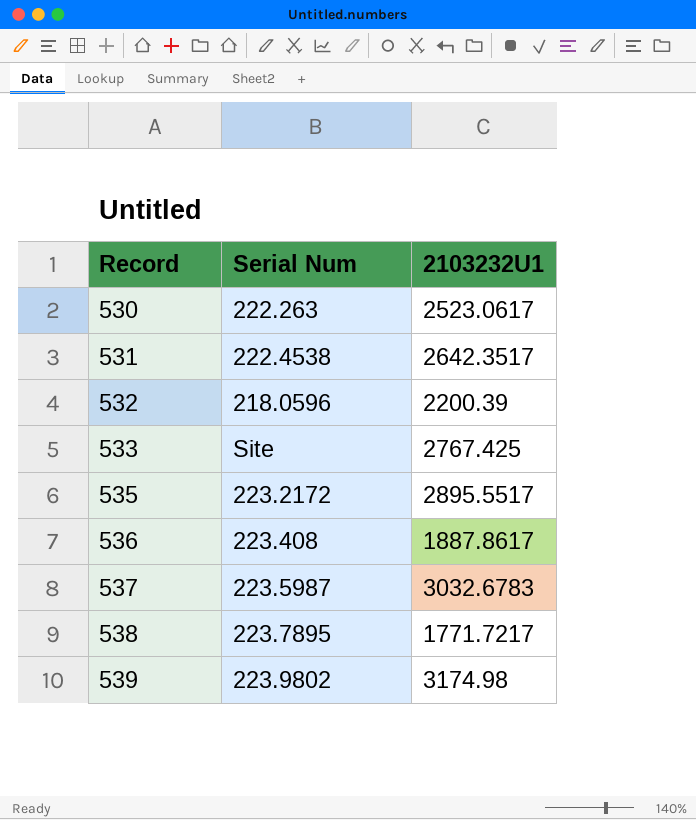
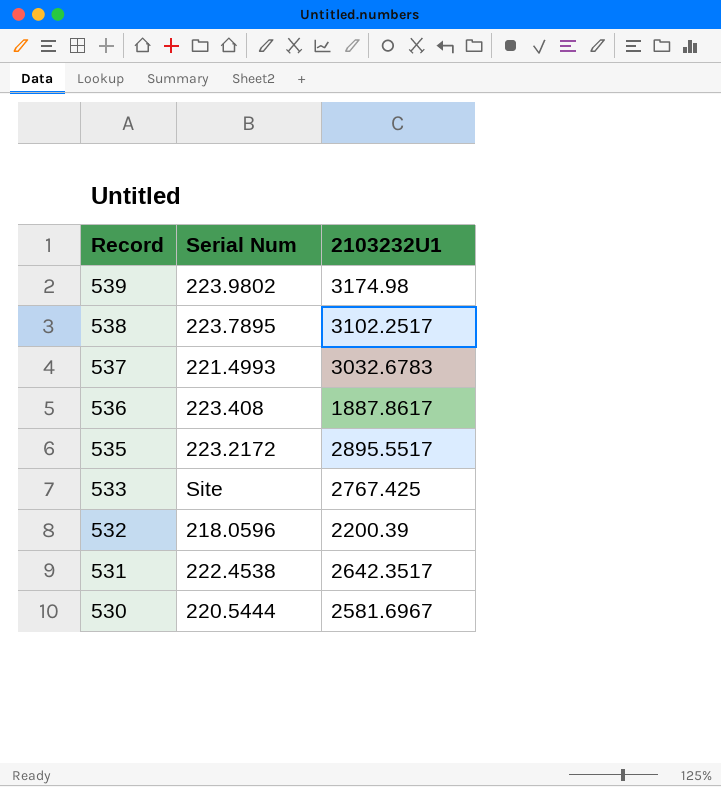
row order: Record ascending -> Record descending
538 | 2103232U1: 1771.7217 -> 3102.2517
537 | Serial Num: 223.5987 -> 221.4993
530 | Serial Num: 222.263 -> 220.5444
530 | 2103232U1: 2523.0617 -> 2581.6967

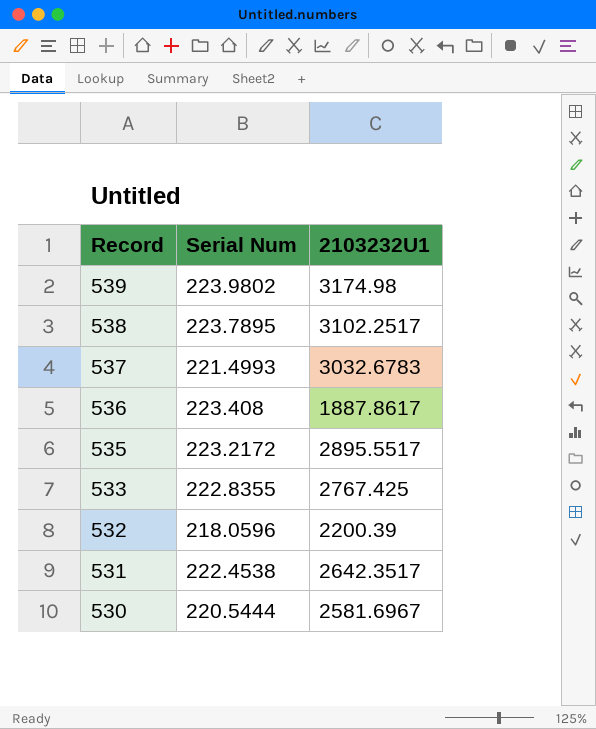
533 | Serial Num: Site -> 222.8355

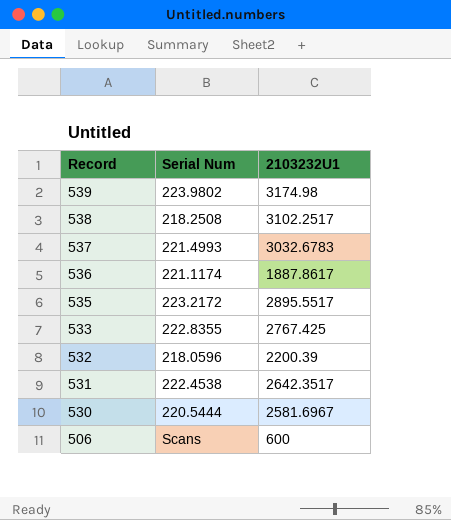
538 | Serial Num: 223.7895 -> 218.2508
536 | Serial Num: 223.408 -> 221.1174
row 506: none -> Scans | 600

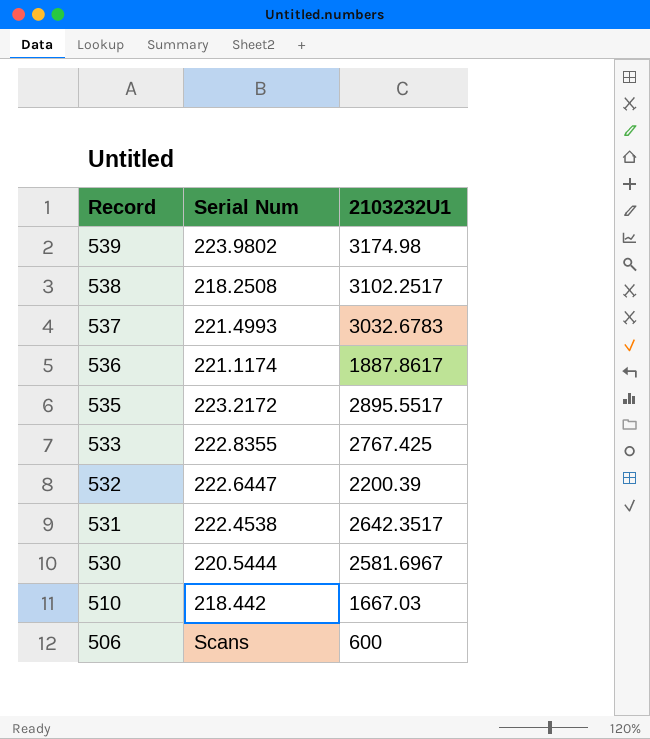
532 | Serial Num: 218.0596 -> 222.6447
row 510: none -> 218.442 | 1667.03

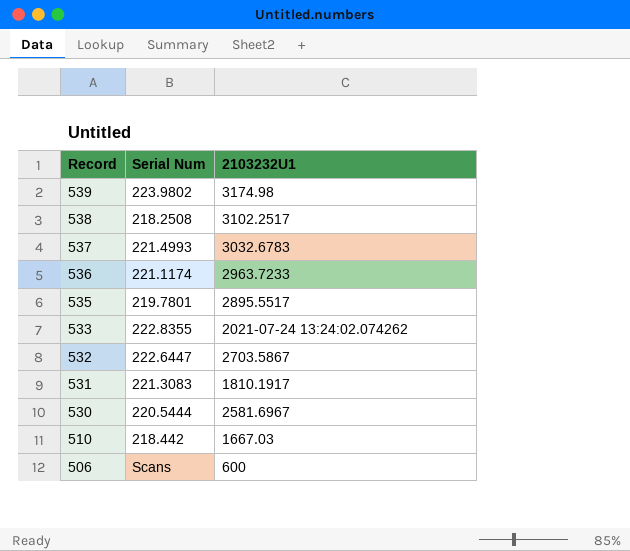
536 | 2103232U1: 1887.8617 -> 2963.7233
535 | Serial Num: 223.2172 -> 219.7801
533 | 2103232U1: 2767.425 -> 2021-07-24 13:24:02.074262
532 | 2103232U1: 2200.39 -> 2703.5867
531 | Serial Num: 222.4538 -> 221.3083
531 | 2103232U1: 2642.3517 -> 1810.1917

